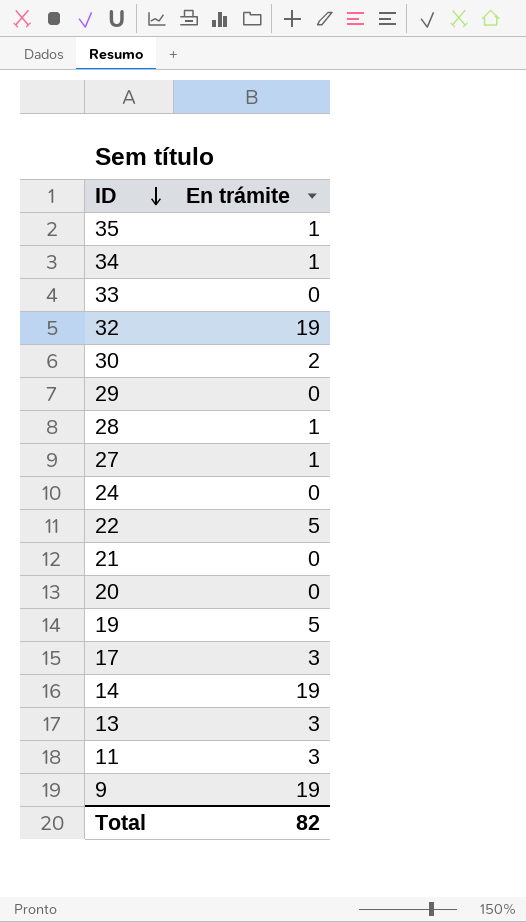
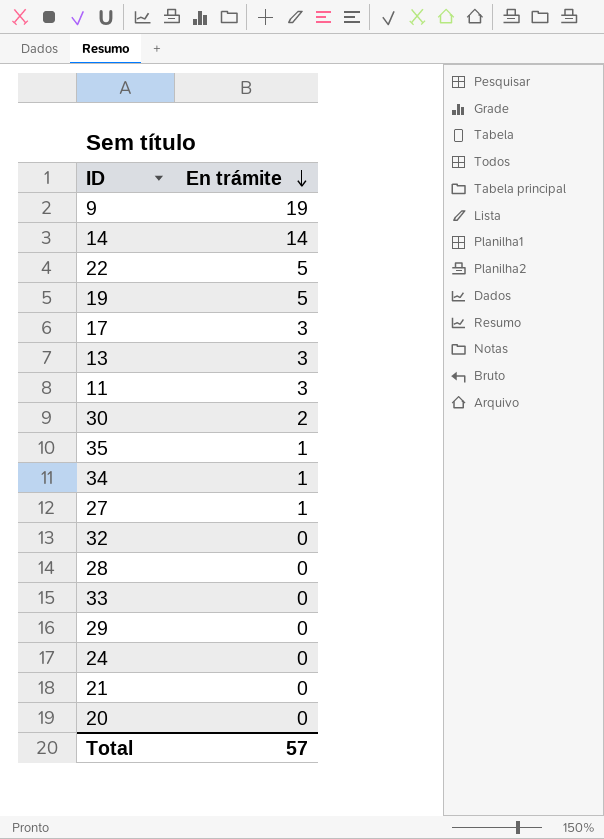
row order: ID descending -> En trámite descending
14 | En trámite: 19 -> 14
32 | En trámite: 19 -> 0
28 | En trámite: 1 -> 0
Total | En trámite: 82 -> 57

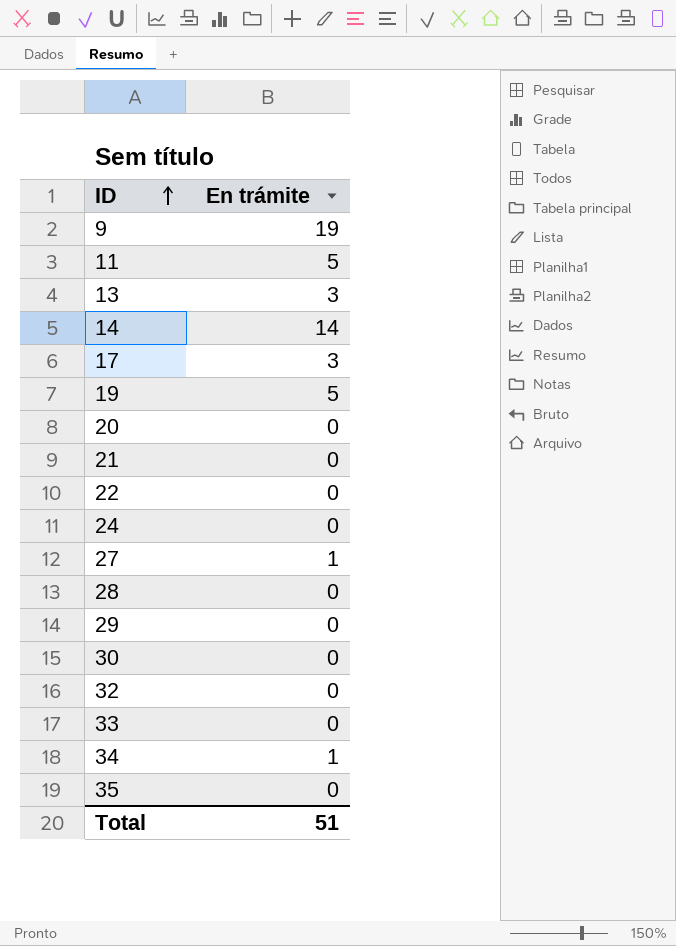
row order: En trámite descending -> ID ascending
11 | En trámite: 3 -> 5
22 | En trámite: 5 -> 0
30 | En trámite: 2 -> 0
35 | En trámite: 1 -> 0
Total | En trámite: 57 -> 51

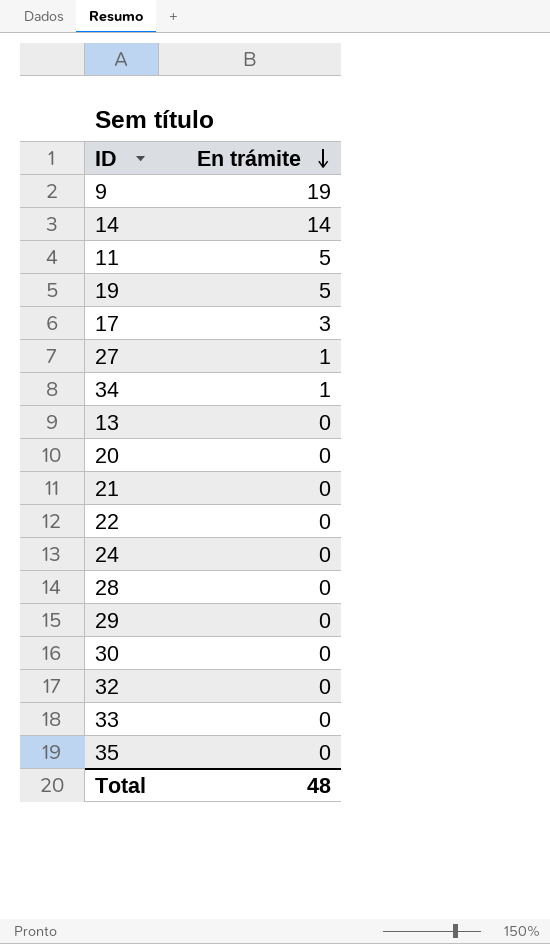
row order: ID ascending -> En trámite descending
13 | En trámite: 3 -> 0
Total | En trámite: 51 -> 48

